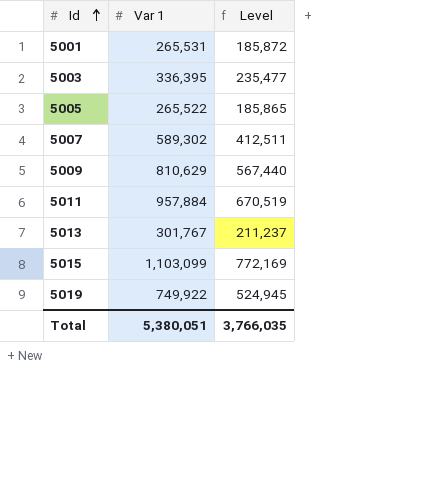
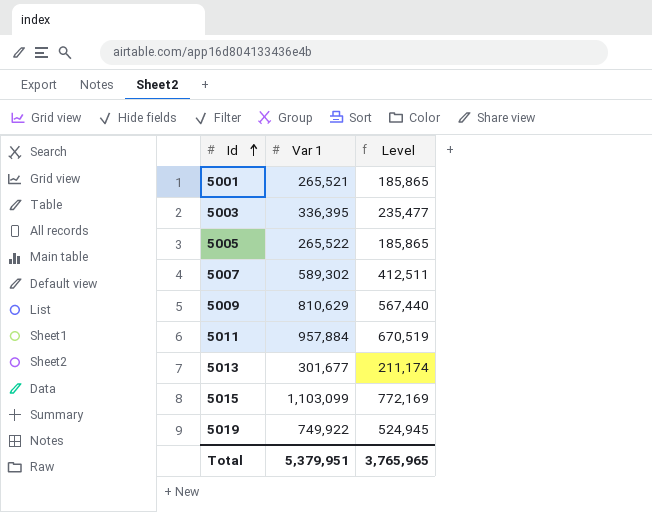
5001 | Var 1: 265,531 -> 265,521
5001 | Level: 185,872 -> 185,865
5013 | Var 1: 301,767 -> 301,677
5013 | Level: 211,237 -> 211,174
Total | Var 1: 5,380,051 -> 5,379,951
Total | Level: 3,766,035 -> 3,765,965

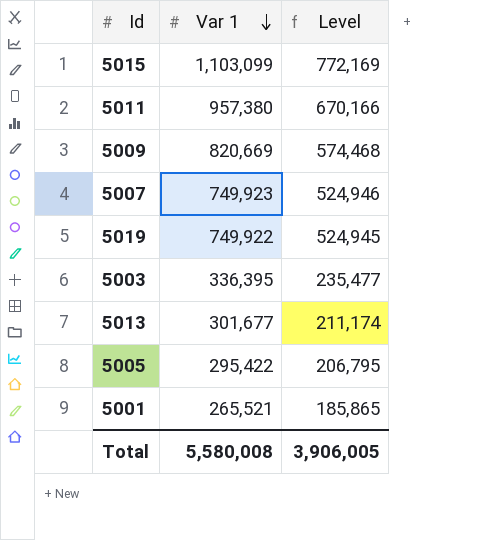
row order: Id ascending -> Var 1 descending
5011 | Var 1: 957,884 -> 957,380
5011 | Level: 670,519 -> 670,166
5009 | Var 1: 810,629 -> 820,669
5009 | Level: 567,440 -> 574,468
5007 | Var 1: 589,302 -> 749,923
5007 | Level: 412,511 -> 524,946
5005 | Var 1: 265,522 -> 295,422
5005 | Level: 185,865 -> 206,795
Total | Var 1: 5,379,951 -> 5,580,008
Total | Level: 3,765,965 -> 3,906,005

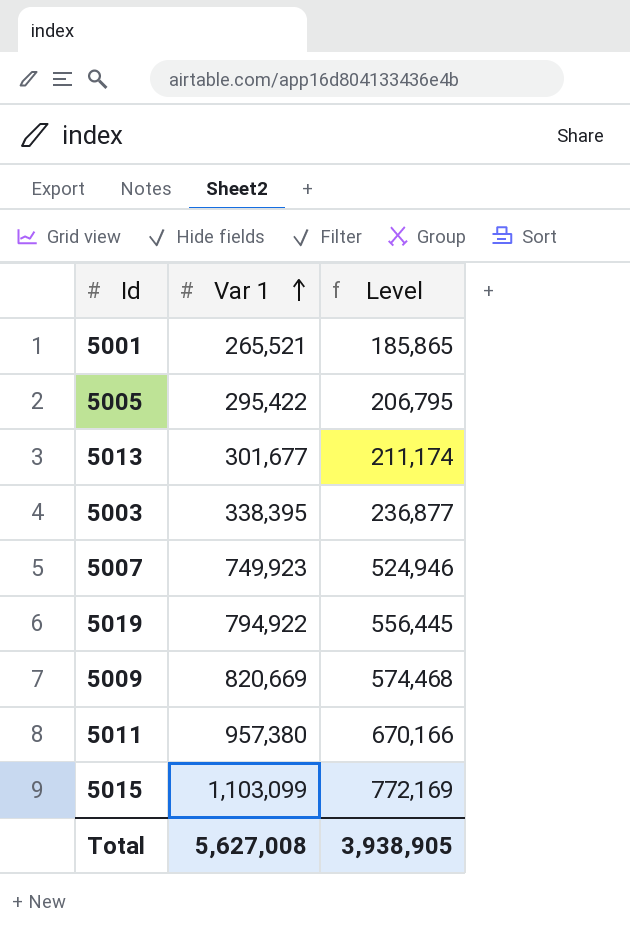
row order: Var 1 descending -> Var 1 ascending
5003 | Var 1: 336,395 -> 338,395
5003 | Level: 235,477 -> 236,877
5019 | Var 1: 749,922 -> 794,922
5019 | Level: 524,945 -> 556,445
Total | Var 1: 5,580,008 -> 5,627,008
Total | Level: 3,906,005 -> 3,938,905

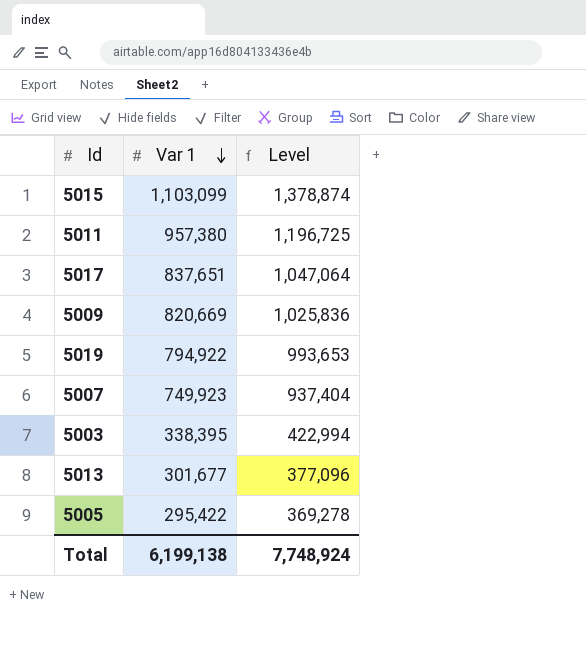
row order: Var 1 ascending -> Var 1 descending
column Level | formula: [Var 1] * 0.7 -> [Var 1] * 1.25
row 5001: 265,521 | 185,865 -> none
row 5017: none -> 837,651 | 1,047,064
Total | Var 1: 5,627,008 -> 6,199,138
Total | Level: 3,938,905 -> 7,748,924

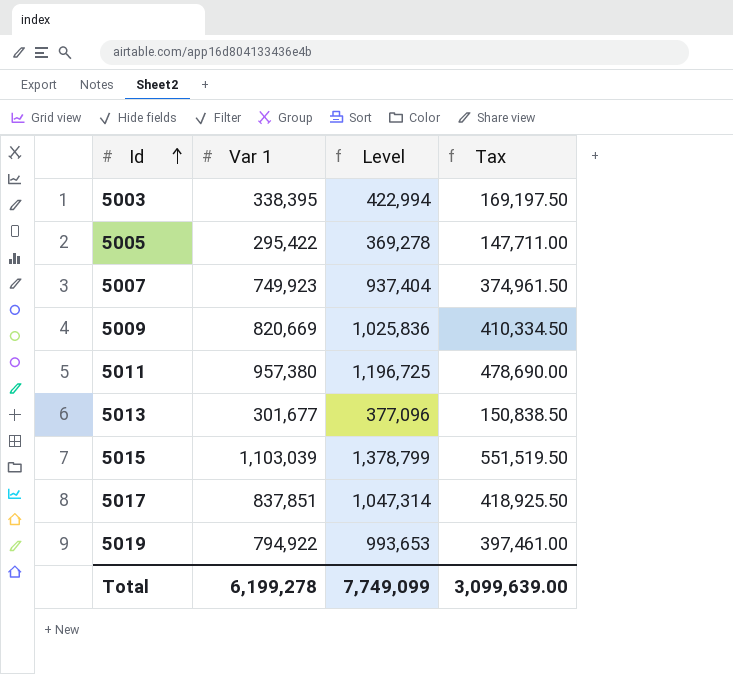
row order: Var 1 descending -> Id ascending
column Tax | formula: none -> [Var 1] * 0.5
5015 | Var 1: 1,103,099 -> 1,103,039
5015 | Level: 1,378,874 -> 1,378,799
5017 | Var 1: 837,651 -> 837,851
5017 | Level: 1,047,064 -> 1,047,314
Total | Var 1: 6,199,138 -> 6,199,278
Total | Level: 7,748,924 -> 7,749,099

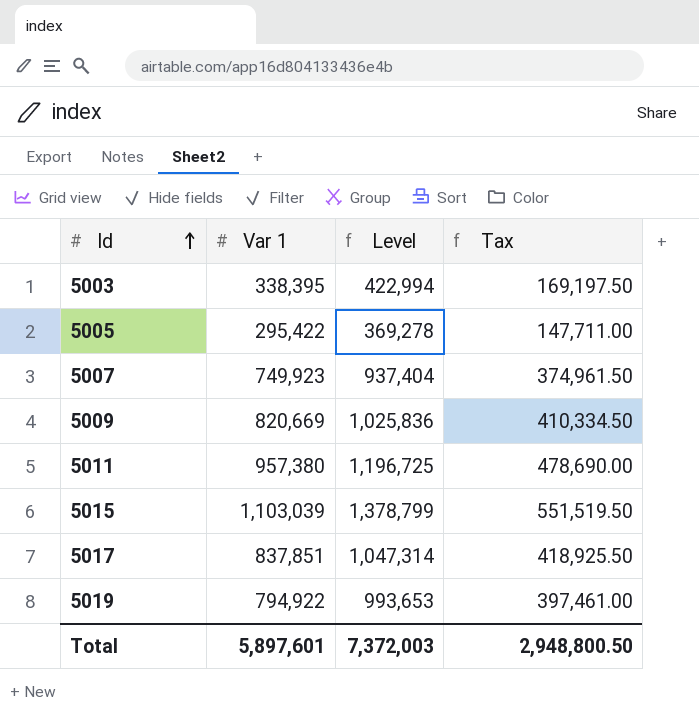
row 5013: 301,677 | 377,096 | 150,838.50 -> none
Total | Var 1: 6,199,278 -> 5,897,601
Total | Level: 7,749,099 -> 7,372,003
Total | Tax: 3,099,639.00 -> 2,948,800.50

